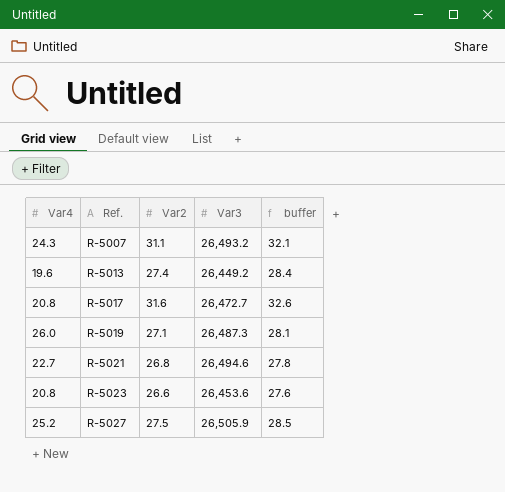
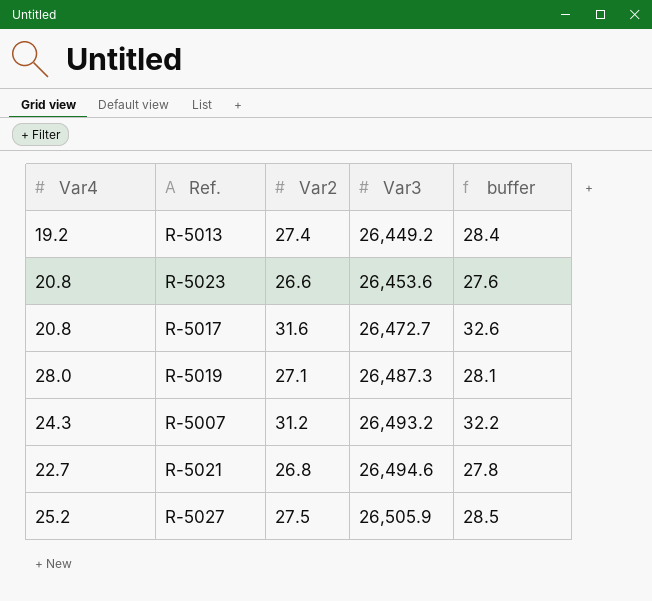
row order: Ref. ascending -> Var3 ascending
R-5013 | Var4: 19.6 -> 19.2
R-5019 | Var4: 26.0 -> 28.0
R-5007 | Var2: 31.1 -> 31.2
R-5007 | buffer: 32.1 -> 32.2

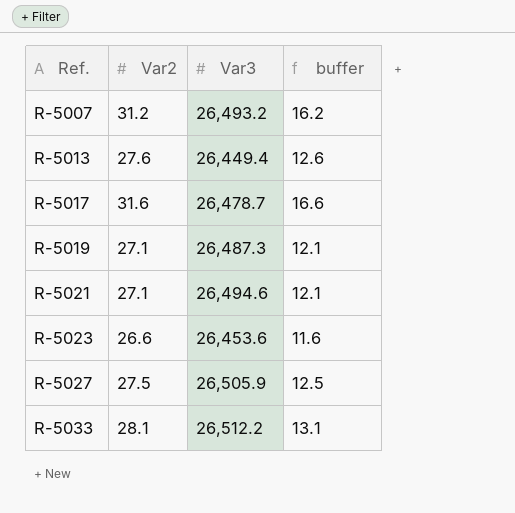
row order: Var3 ascending -> Ref. ascending
column Var4 | position: 1 -> none
column buffer | formula: [Var2] + 1 -> [Var2] - 15
R-5013 | Var2: 27.4 -> 27.6
R-5013 | Var3: 26,449.2 -> 26,449.4
R-5017 | Var3: 26,472.7 -> 26,478.7
R-5021 | Var2: 26.8 -> 27.1
row R-5033: none -> 28.1 | 26,512.2 | 13.1

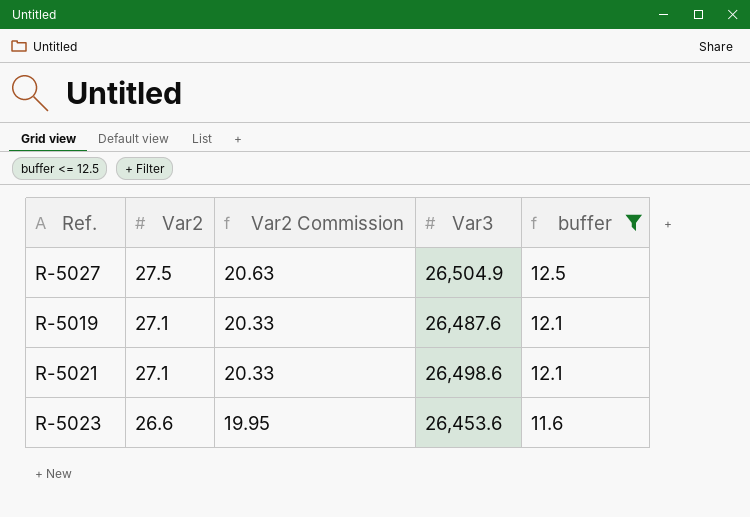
filter: none -> buffer <= 12.5
row order: Ref. ascending -> Var2 descending
column Var2 Commission | formula: none -> [Var2] * 0.75
R-5027 | Var3: 26,505.9 -> 26,504.9
R-5019 | Var3: 26,487.3 -> 26,487.6
R-5021 | Var3: 26,494.6 -> 26,498.6

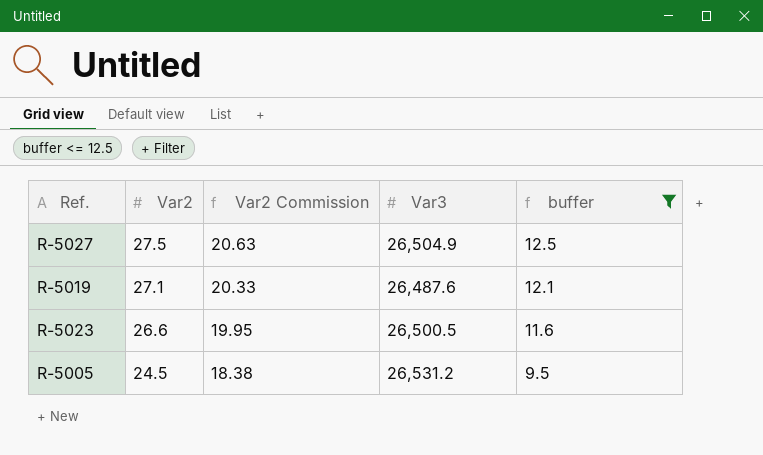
row R-5021: 27.1 | 20.33 | 26,498.6 | 12.1 -> none
R-5023 | Var3: 26,453.6 -> 26,500.5
row R-5005: none -> 24.5 | 18.38 | 26,531.2 | 9.5

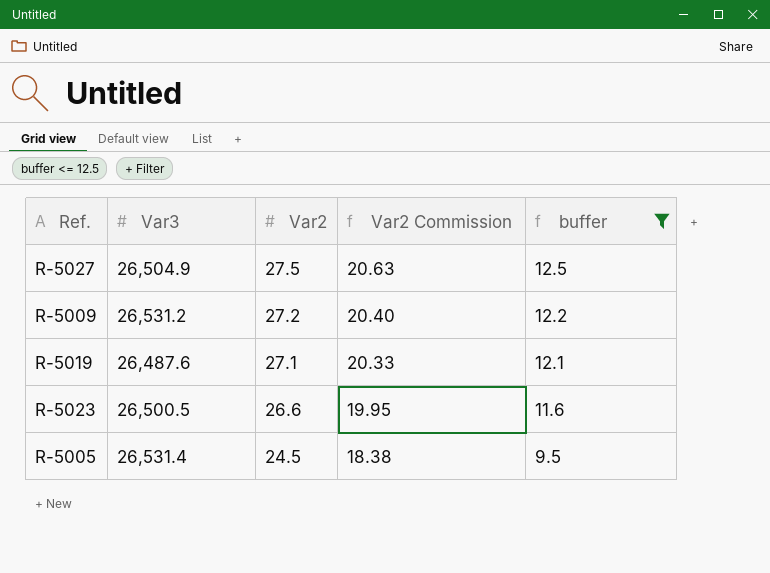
column Var3 | position: 4 -> 2
row R-5009: none -> 26,531.2 | 27.2 | 20.40 | 12.2
R-5005 | Var3: 26,531.2 -> 26,531.4

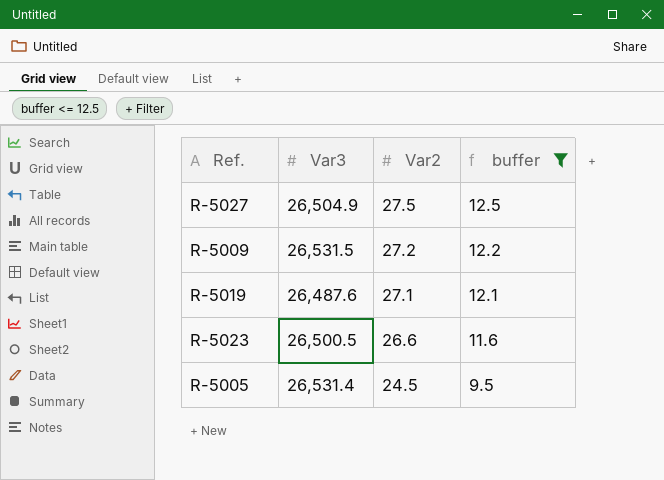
column Var2 Commission | formula: [Var2] * 0.75 -> none
R-5009 | Var3: 26,531.2 -> 26,531.5

